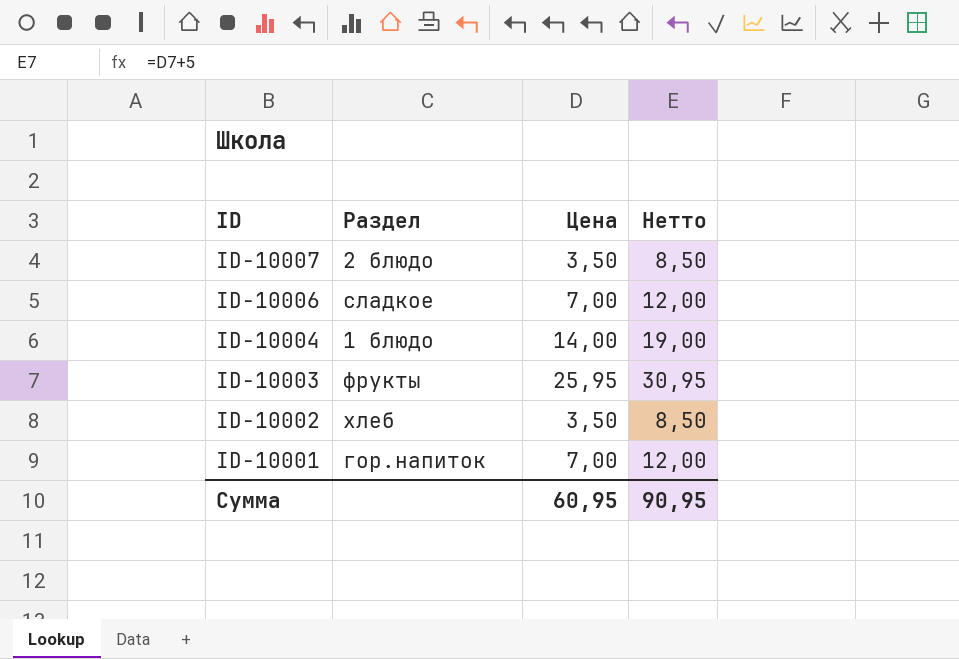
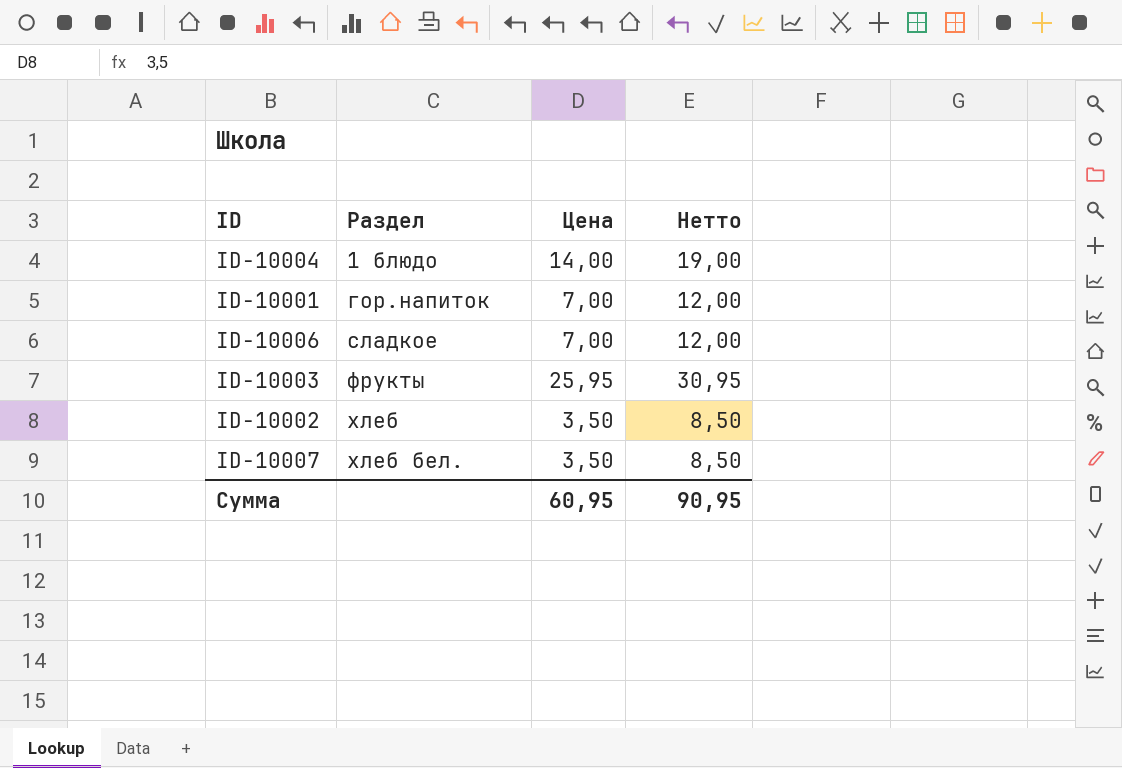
row order: ID descending -> Раздел ascending
ID-10007 | Раздел: 2 блюдо -> хлеб бел.

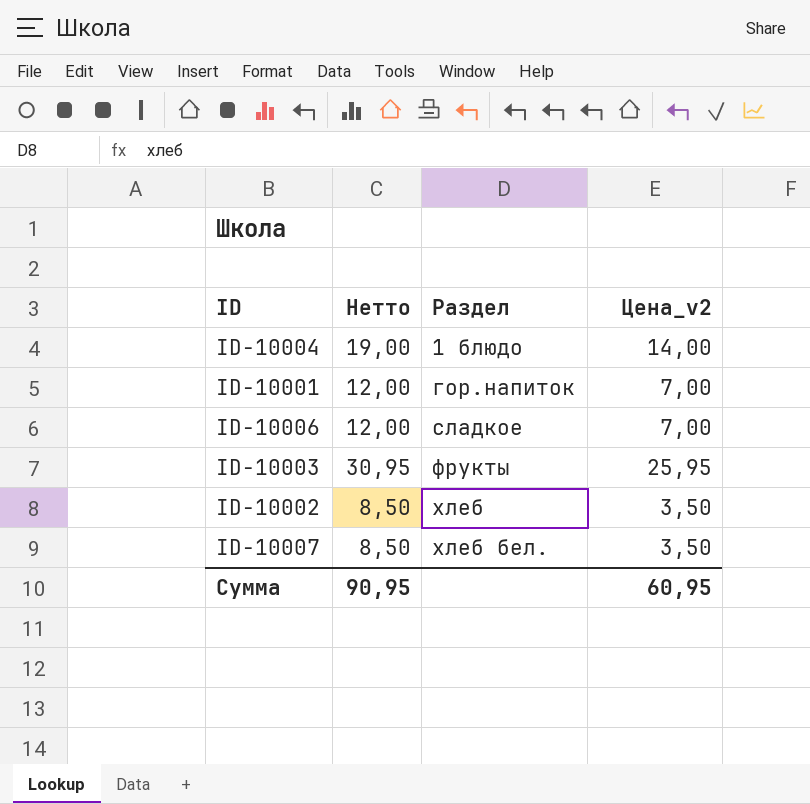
column Нетто | position: 4 -> 2
column name: Цена -> Цена_v2

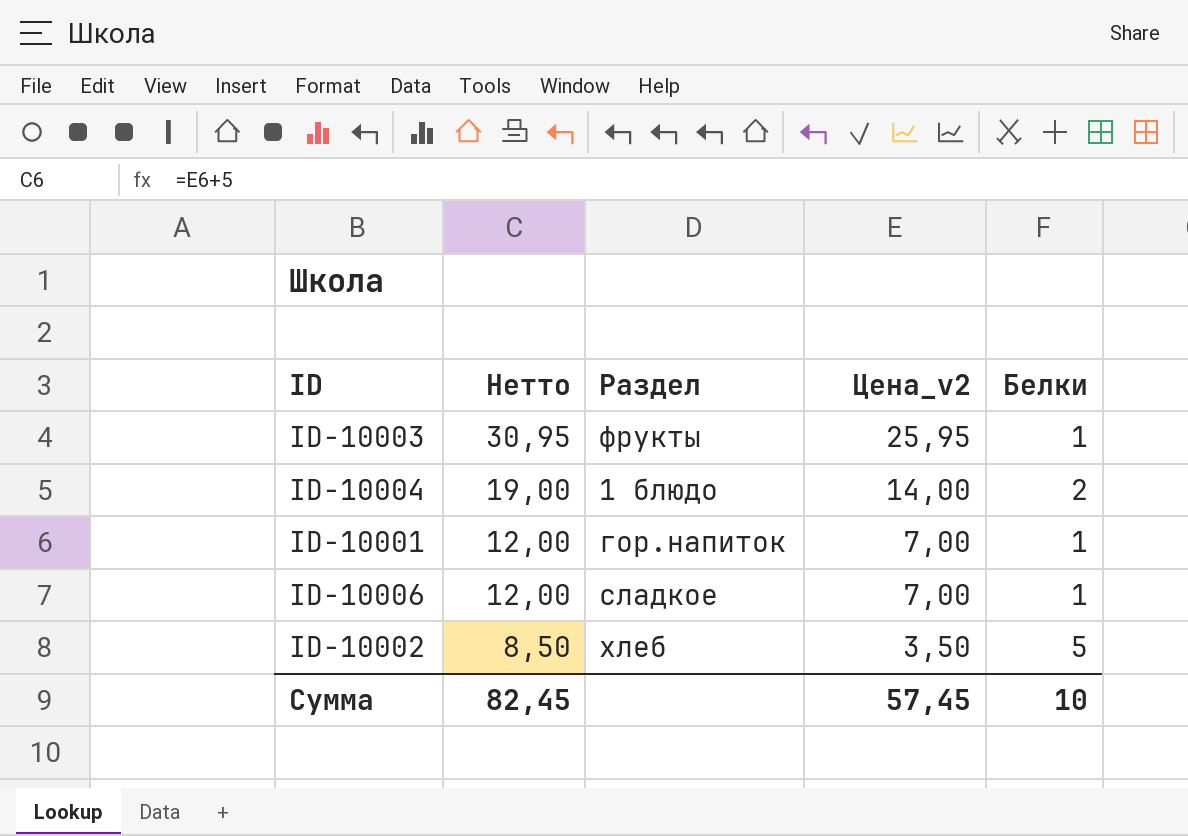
row order: Раздел ascending -> Нетто descending
column Белки | position: none -> 5
row ID-10007: 8,50 | хлеб бел. | 3,50 -> none
Сумма | Нетто: 90,95 -> 82,45
Сумма | Цена_v2: 60,95 -> 57,45

